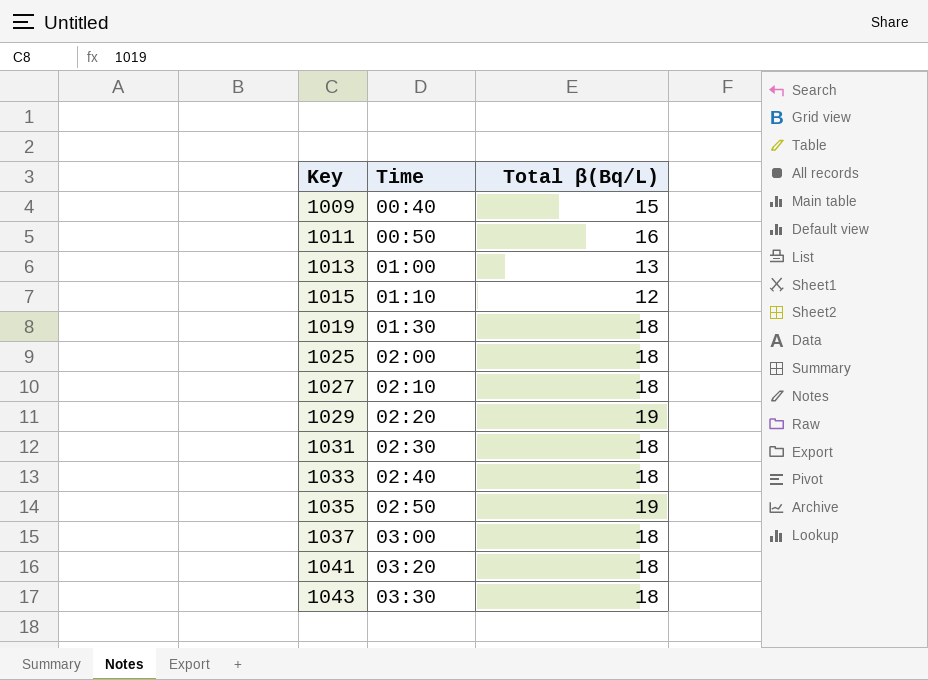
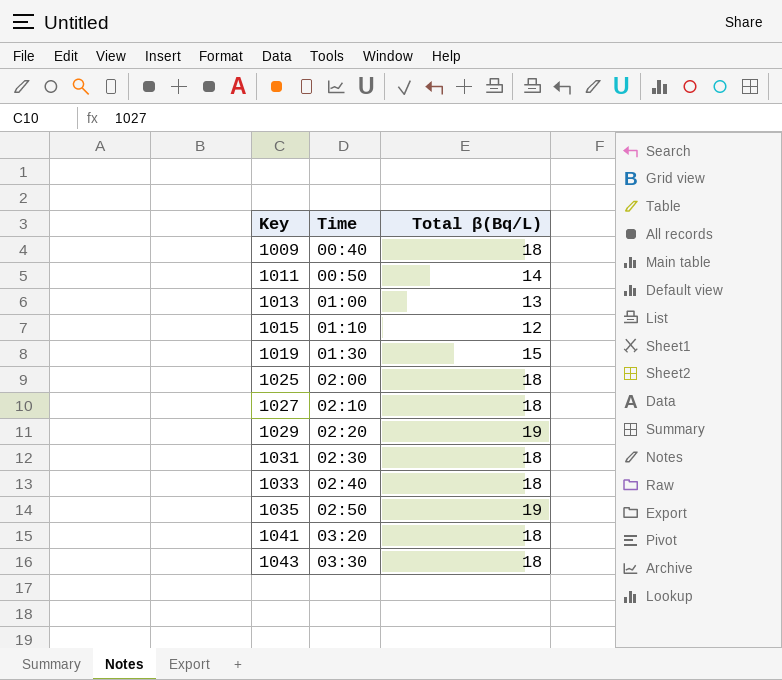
row 1037: 03:00 | 18 -> none
1009 | Total β(Bq/L): 15 -> 18
1011 | Total β(Bq/L): 16 -> 14
1019 | Total β(Bq/L): 18 -> 15

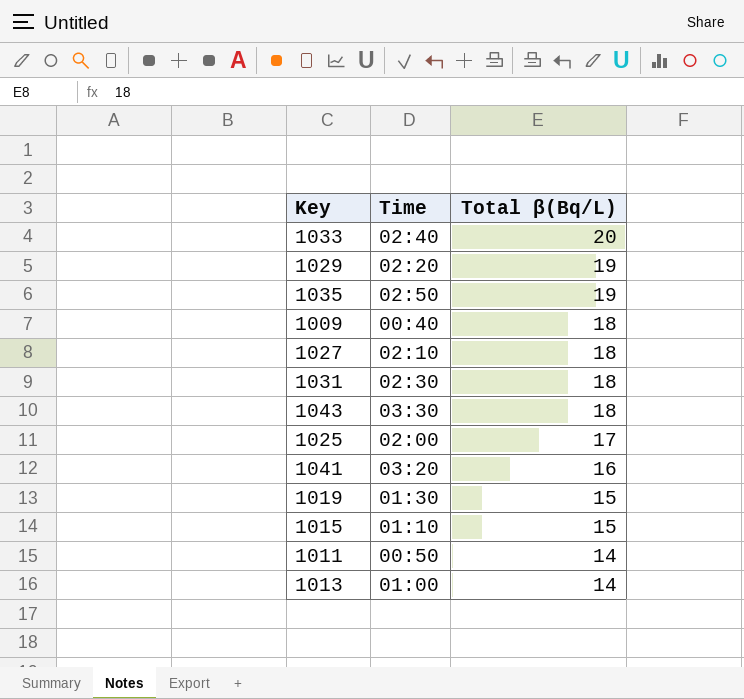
row order: Key ascending -> Total β(Bq/L) descending
1033 | Total β(Bq/L): 18 -> 20
1025 | Total β(Bq/L): 18 -> 17
1041 | Total β(Bq/L): 18 -> 16
1015 | Total β(Bq/L): 12 -> 15
1013 | Total β(Bq/L): 13 -> 14

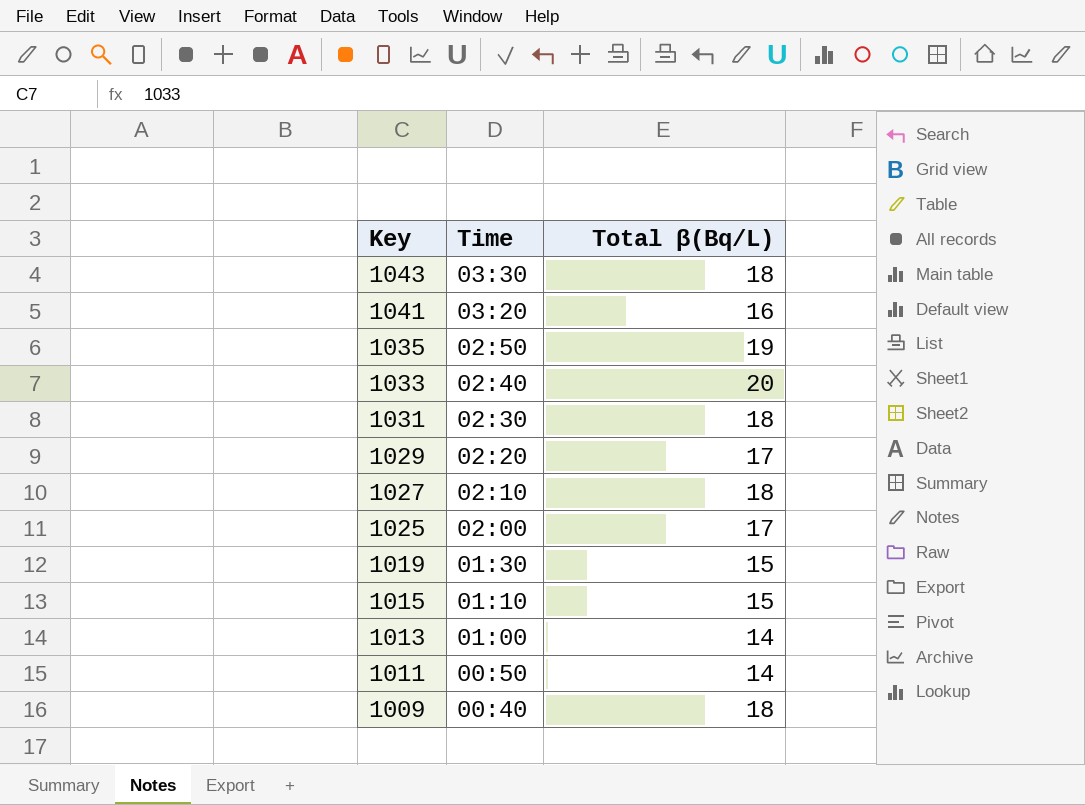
row order: Total β(Bq/L) descending -> Key descending
1029 | Total β(Bq/L): 19 -> 17

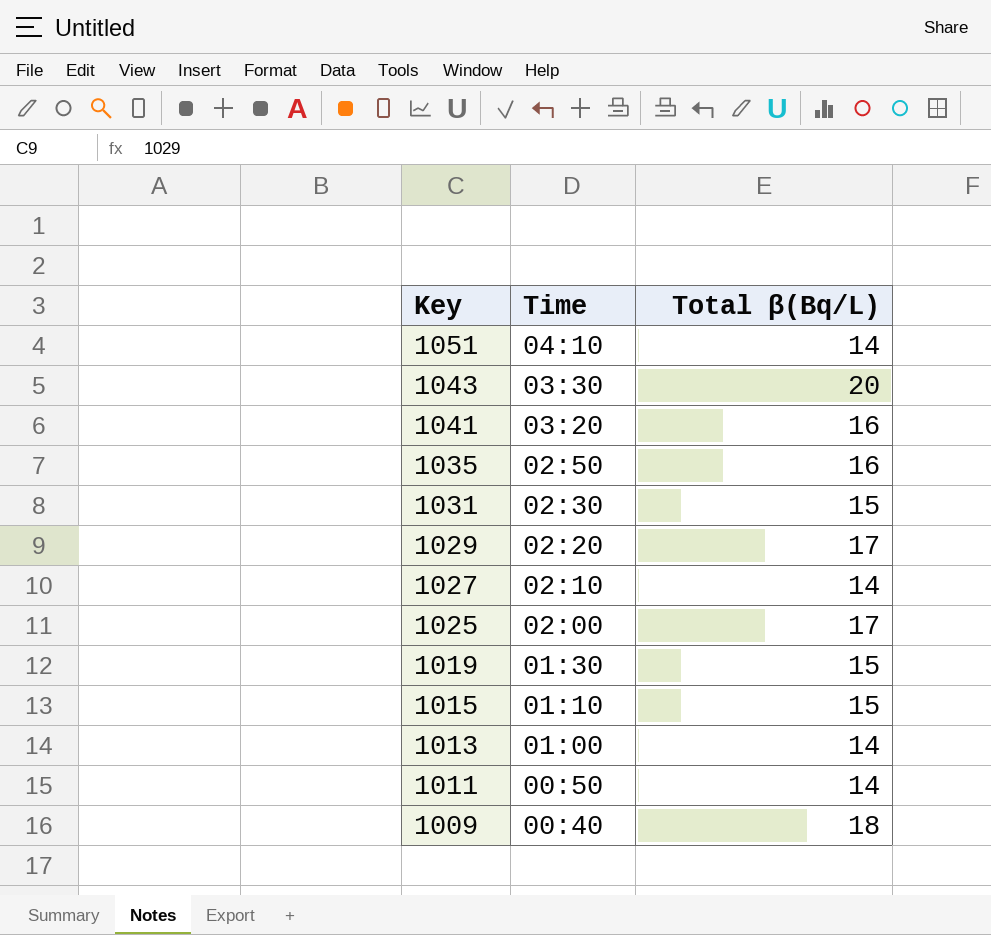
row 1033: 02:40 | 20 -> none
row 1051: none -> 04:10 | 14
1043 | Total β(Bq/L): 18 -> 20
1035 | Total β(Bq/L): 19 -> 16
1031 | Total β(Bq/L): 18 -> 15
1027 | Total β(Bq/L): 18 -> 14

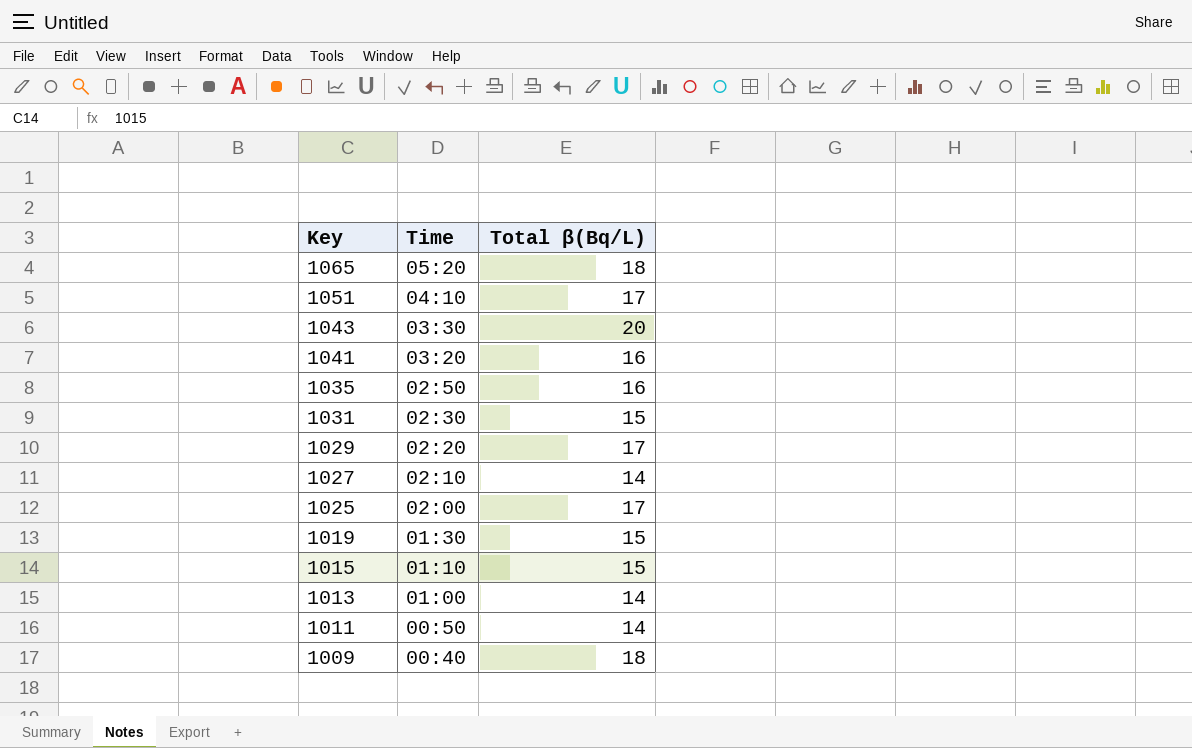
row 1065: none -> 05:20 | 18
1051 | Total β(Bq/L): 14 -> 17

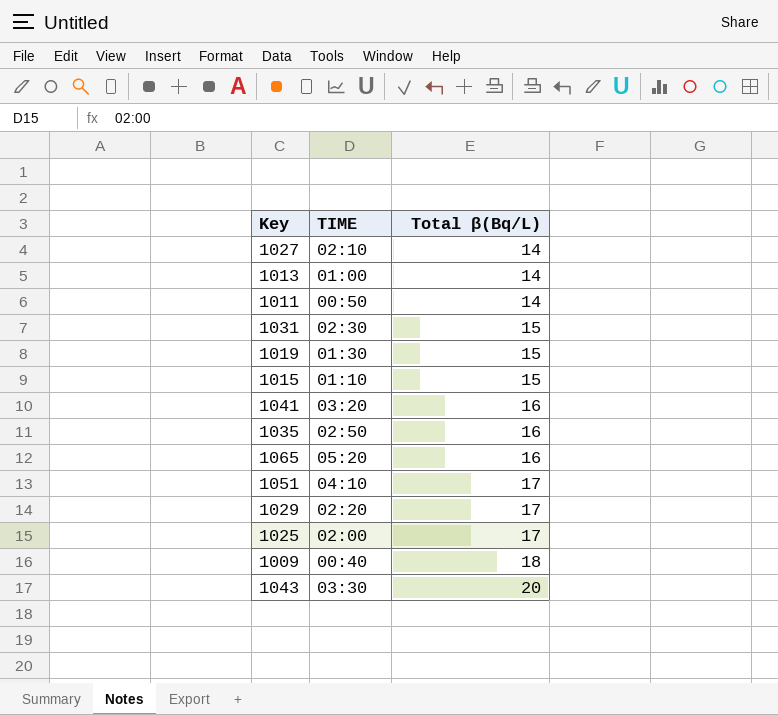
row order: Key descending -> Total β(Bq/L) ascending
column name: Time -> TIME
1065 | Total β(Bq/L): 18 -> 16

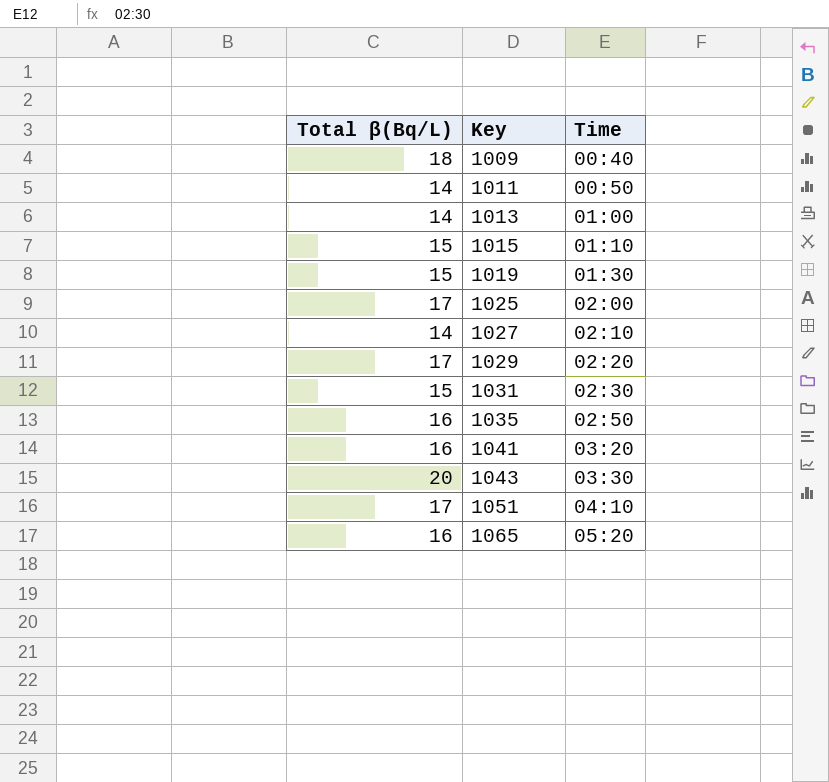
row order: Total β(Bq/L) ascending -> Key ascending
column Total β(Bq/L) | position: 3 -> 1
column name: TIME -> Time

